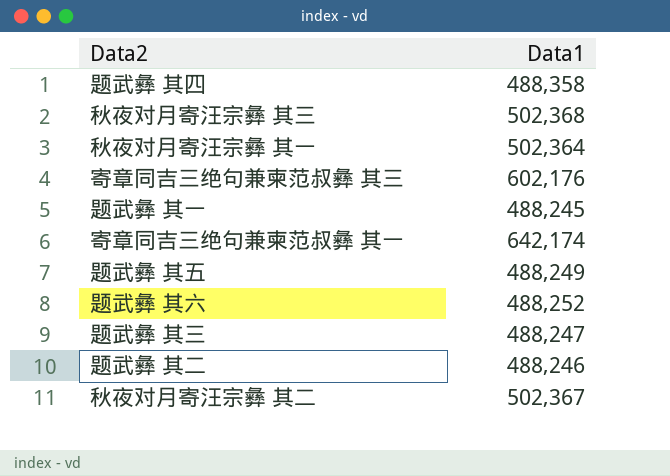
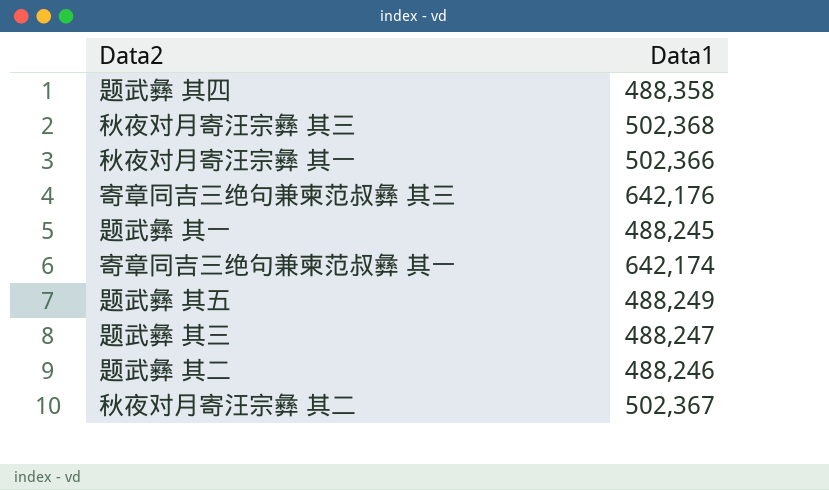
row 题武彝 其六: 488,252 -> none
秋夜对月寄汪宗彝 其一 | Data1: 502,364 -> 502,366
寄章同吉三绝句兼柬范叔彝 其三 | Data1: 602,176 -> 642,176

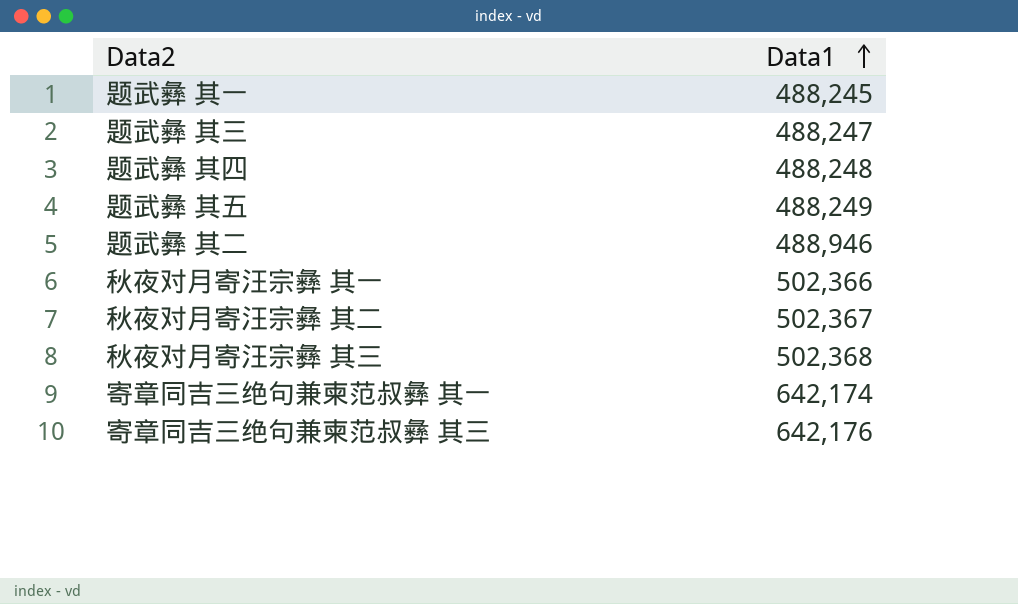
row order: none -> Data1 ascending
题武彝 其四 | Data1: 488,358 -> 488,248
题武彝 其二 | Data1: 488,246 -> 488,946

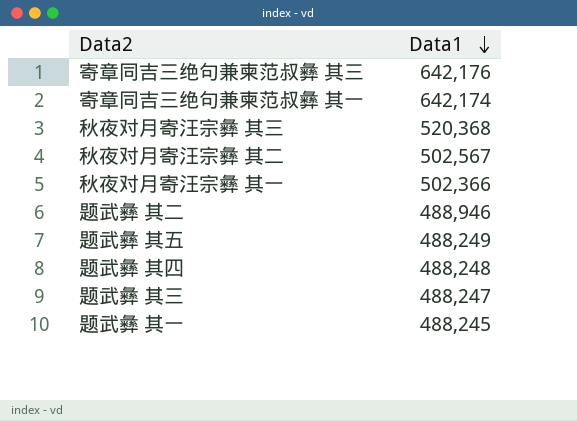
row order: Data1 ascending -> Data1 descending
秋夜对月寄汪宗彝 其三 | Data1: 502,368 -> 520,368
秋夜对月寄汪宗彝 其二 | Data1: 502,367 -> 502,567

